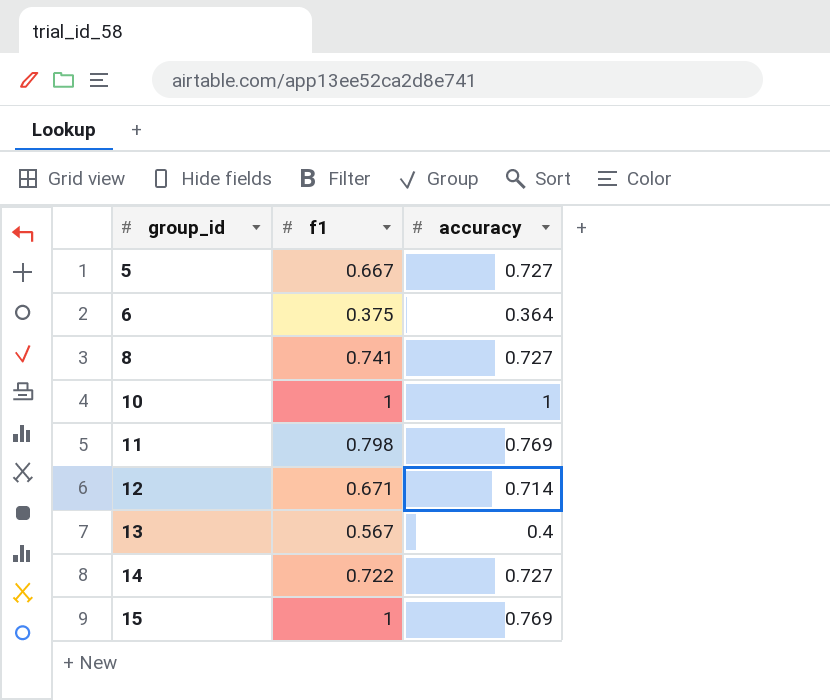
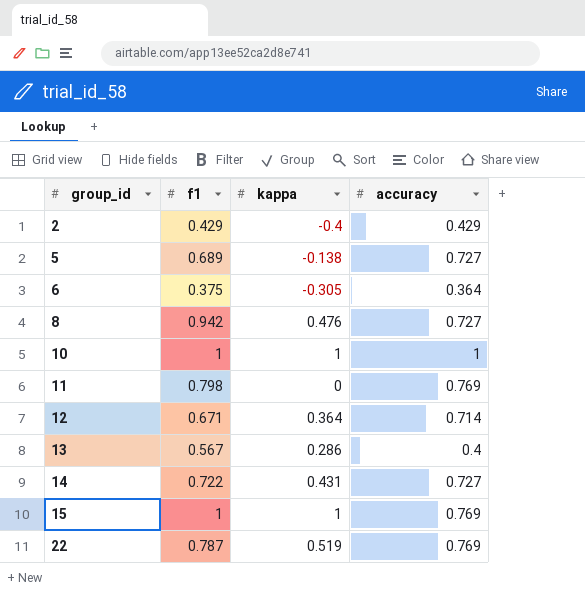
column kappa | position: none -> 3
row 2: none -> 0.429 | -0.4 | 0.429
5 | f1: 0.667 -> 0.689
8 | f1: 0.741 -> 0.942
row 22: none -> 0.787 | 0.519 | 0.769

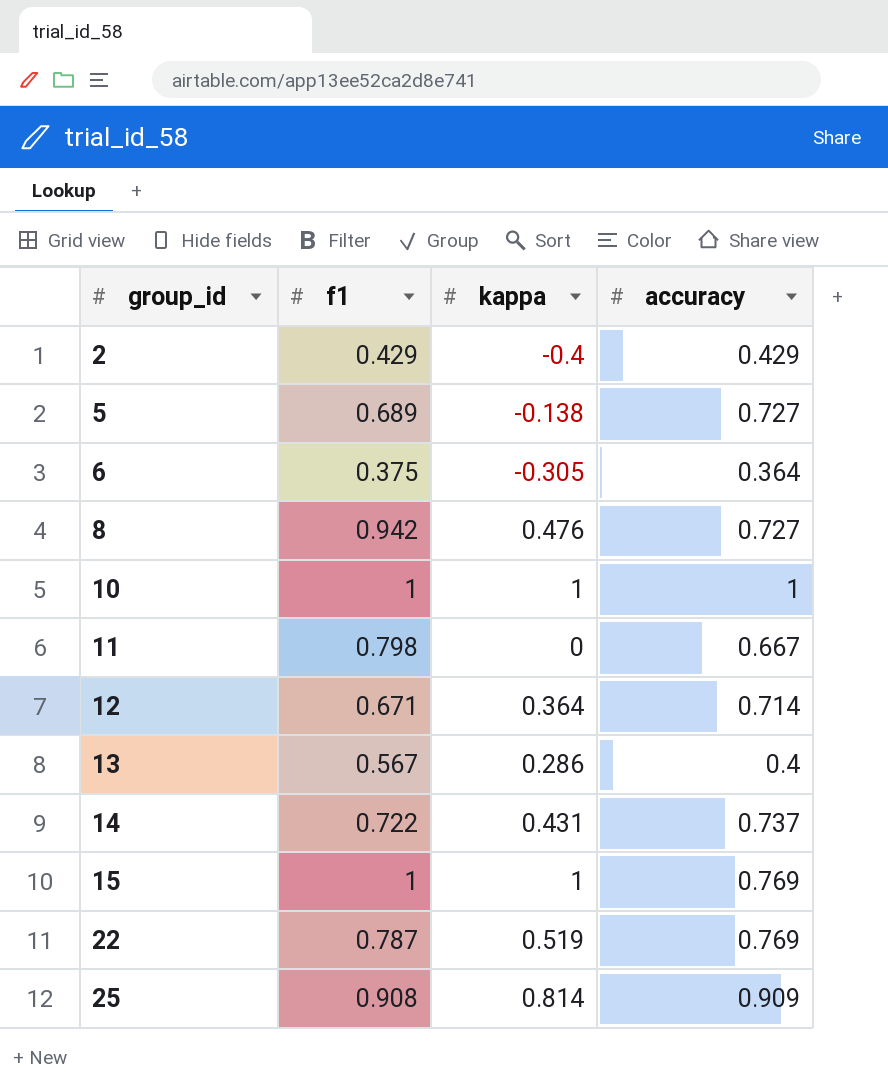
11 | accuracy: 0.769 -> 0.667
14 | accuracy: 0.727 -> 0.737
row 25: none -> 0.908 | 0.814 | 0.909

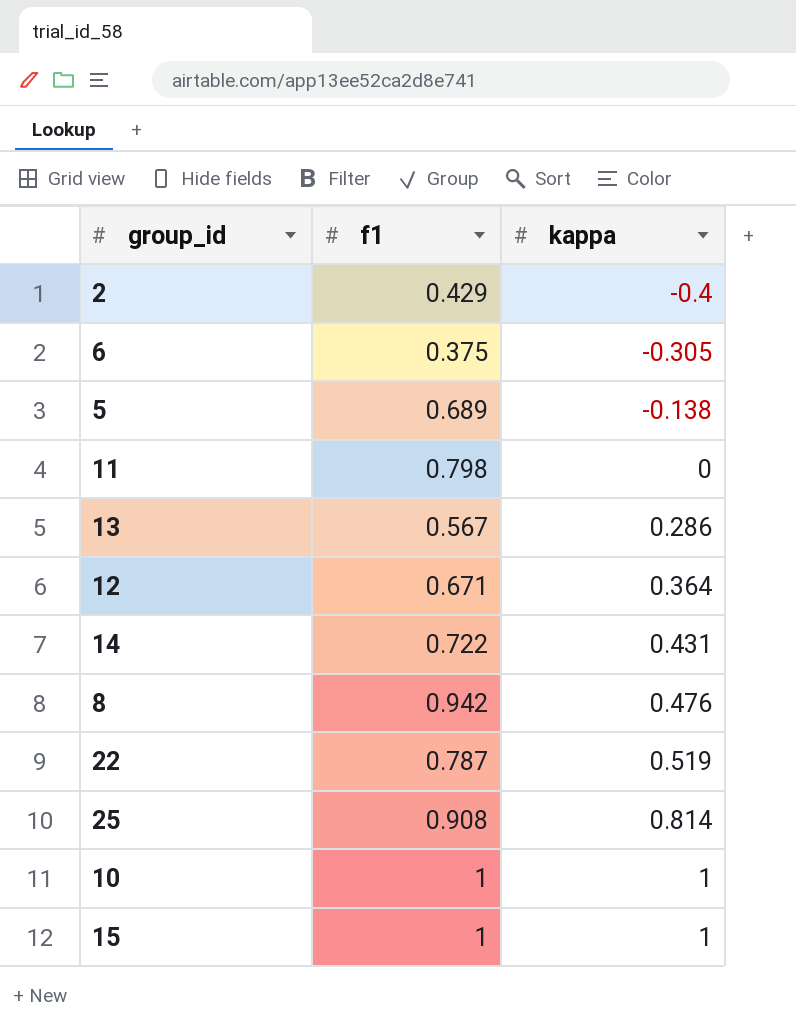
row order: group_id ascending -> kappa ascending
column accuracy | position: 4 -> none

